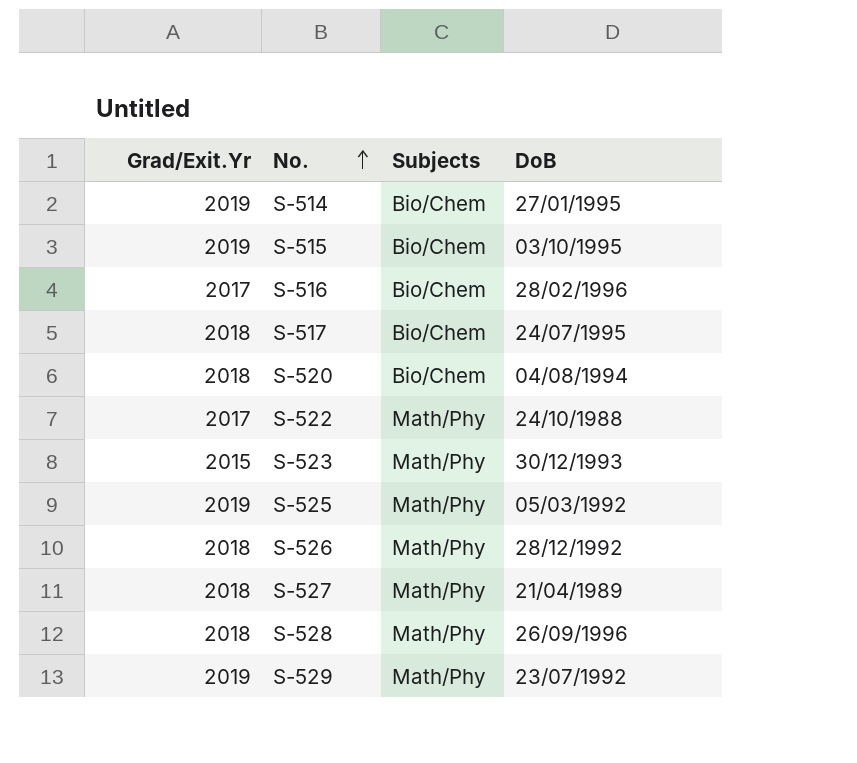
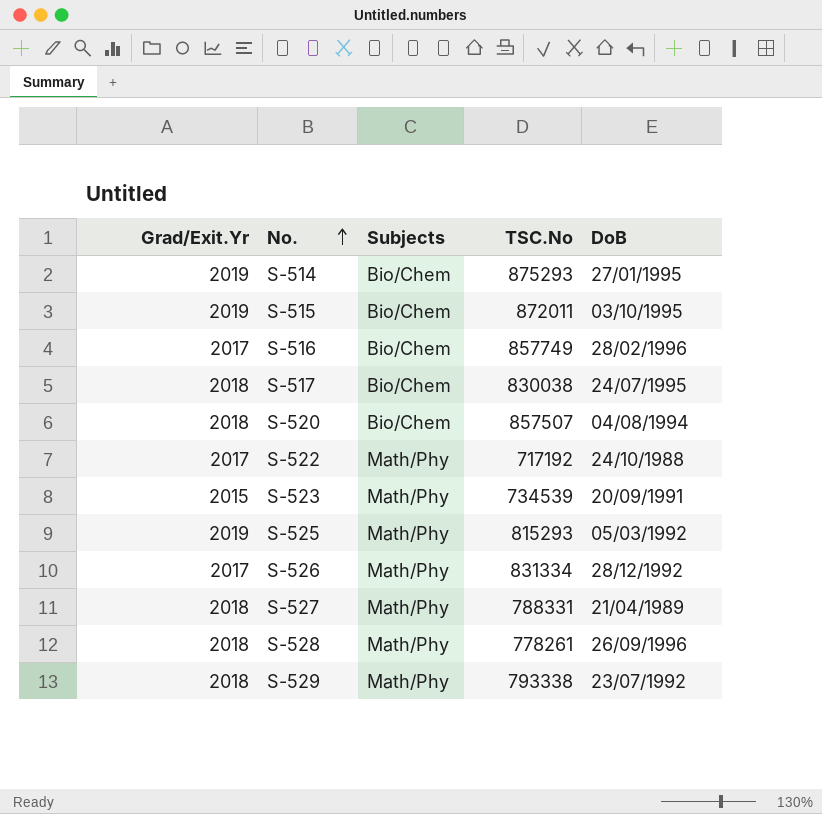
column TSC.No | position: none -> 4
S-523 | DoB: 30/12/1993 -> 20/09/1991
S-526 | Grad/Exit.Yr: 2018 -> 2017
S-529 | Grad/Exit.Yr: 2019 -> 2018

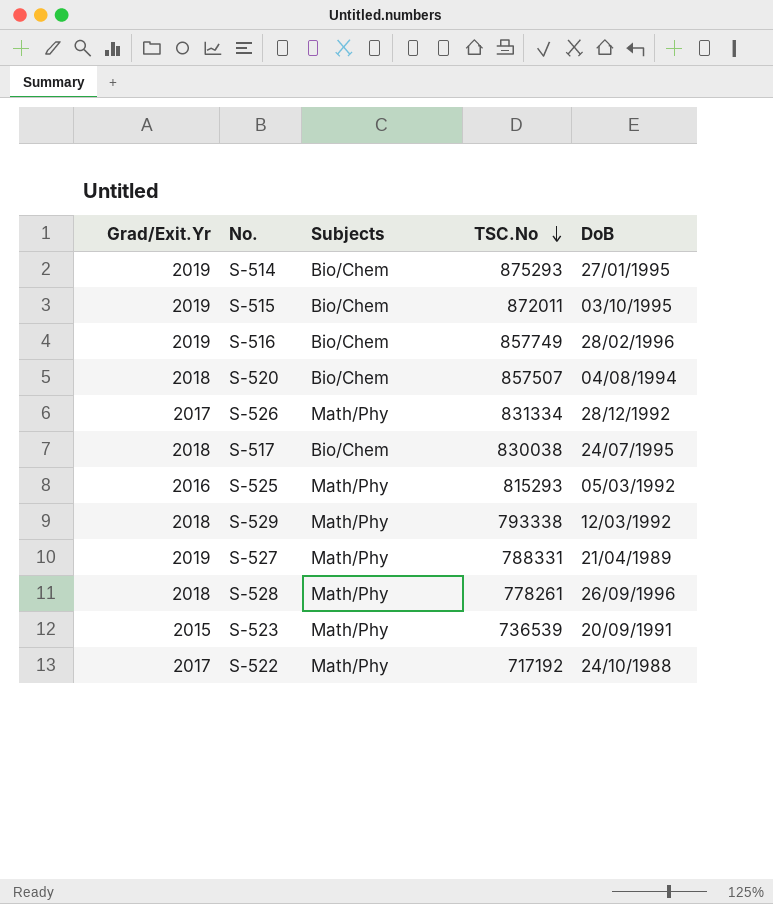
row order: No. ascending -> TSC.No descending
S-516 | Grad/Exit.Yr: 2017 -> 2019
S-525 | Grad/Exit.Yr: 2019 -> 2016
S-529 | DoB: 23/07/1992 -> 12/03/1992
S-527 | Grad/Exit.Yr: 2018 -> 2019
S-523 | TSC.No: 734539 -> 736539

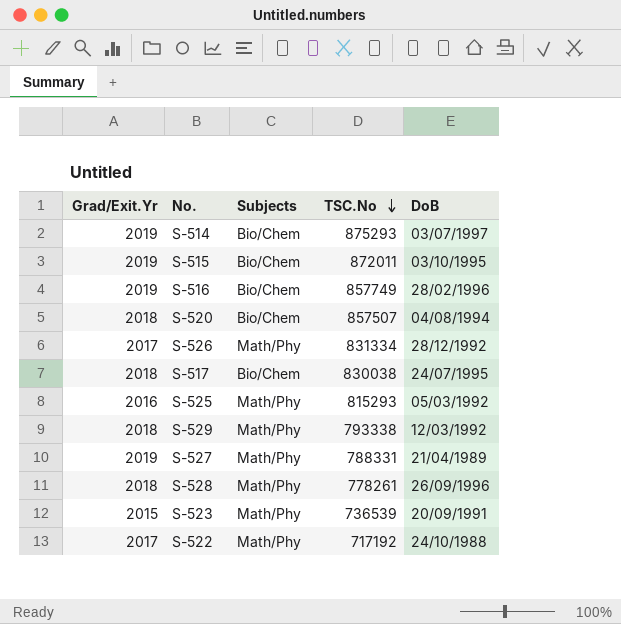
S-514 | DoB: 27/01/1995 -> 03/07/1997

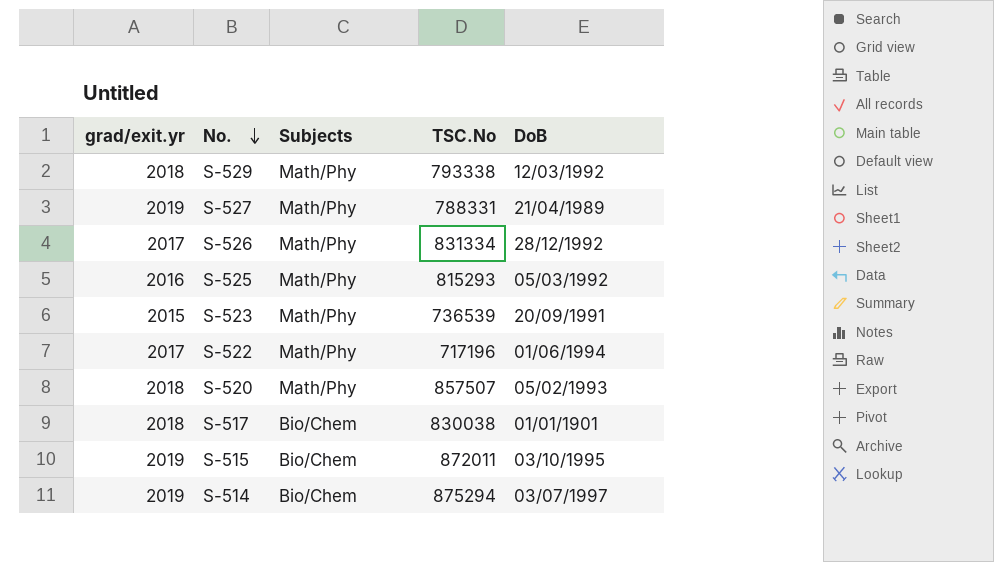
row order: TSC.No descending -> No. descending
column name: Grad/Exit.Yr -> grad/exit.yr
row S-516: 2019 | Bio/Chem | 857749 | 28/02/1996 -> none
row S-528: 2018 | Math/Phy | 778261 | 26/09/1996 -> none
S-522 | TSC.No: 717192 -> 717196
S-522 | DoB: 24/10/1988 -> 01/06/1994
S-520 | Subjects: Bio/Chem -> Math/Phy
S-520 | DoB: 04/08/1994 -> 05/02/1993
S-517 | DoB: 24/07/1995 -> 01/01/1901
S-514 | TSC.No: 875293 -> 875294

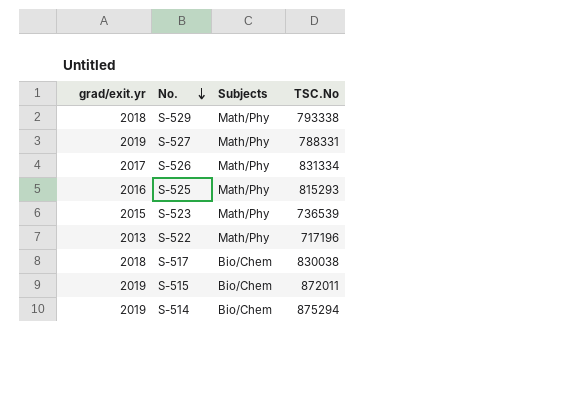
column DoB | position: 5 -> none
row S-520: 2018 | Math/Phy | 857507 | 05/02/1993 -> none
S-522 | grad/exit.yr: 2017 -> 2013

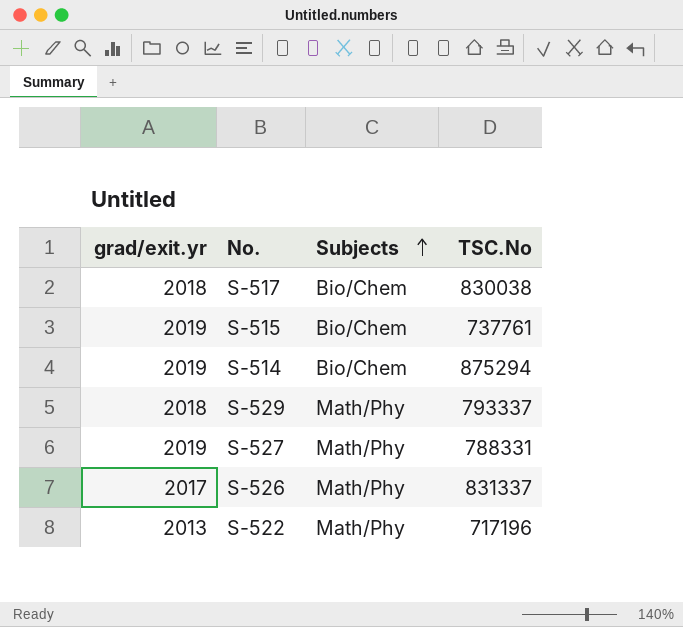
row order: No. descending -> Subjects ascending
row S-525: 2016 | Math/Phy | 815293 -> none
row S-523: 2015 | Math/Phy | 736539 -> none
S-515 | TSC.No: 872011 -> 737761
S-529 | TSC.No: 793338 -> 793337
S-526 | TSC.No: 831334 -> 831337

